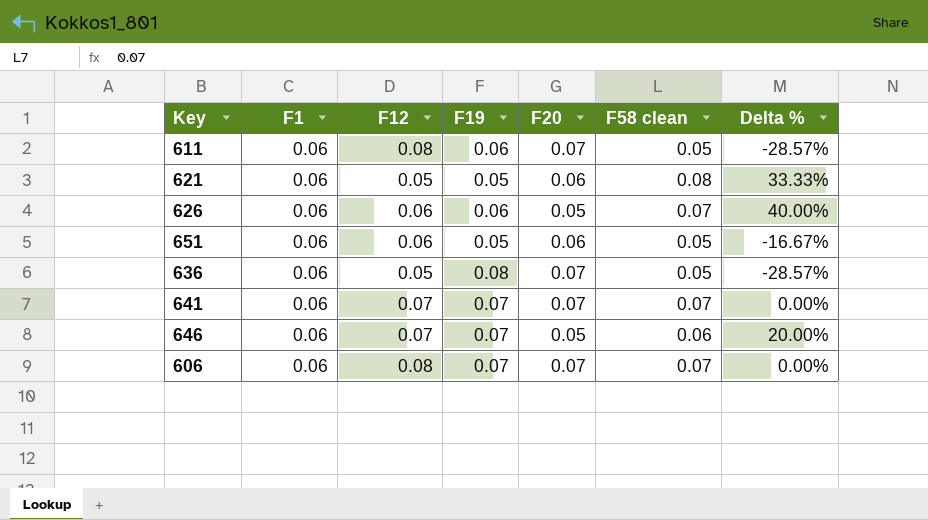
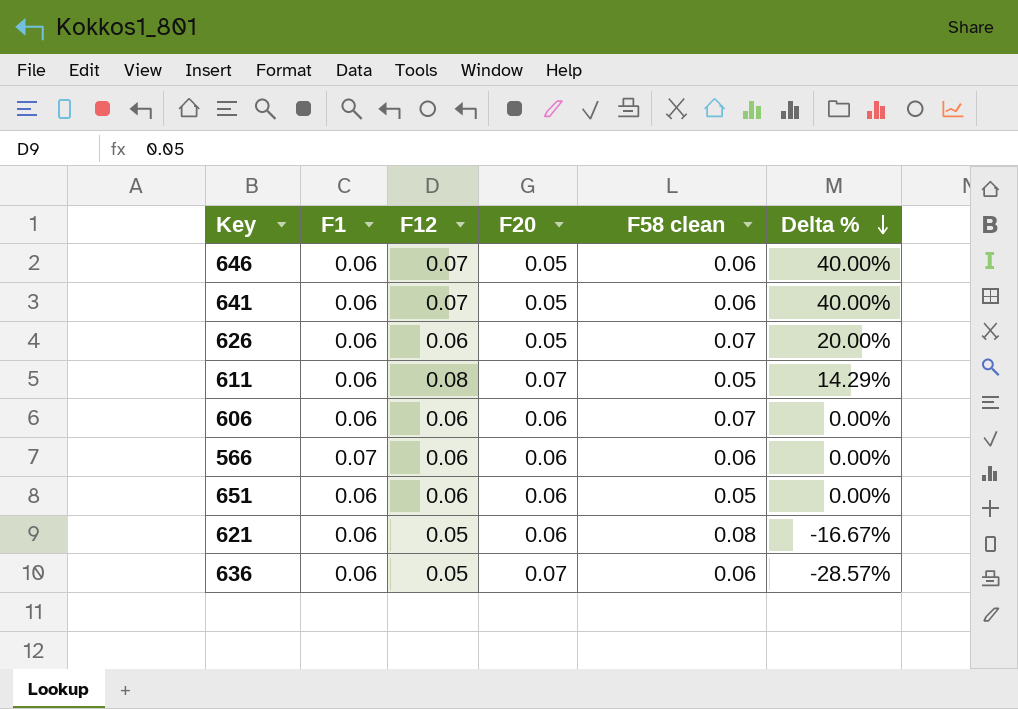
row order: none -> Delta % descending
column F19 | position: 4 -> none
column Delta % | formula: ([F58 clean] - [F20]) / [F20] -> ([F12] - [F20]) / [F20]
641 | F20: 0.07 -> 0.05
641 | F58 clean: 0.07 -> 0.06
606 | F12: 0.08 -> 0.06
606 | F20: 0.07 -> 0.06
row 566: none -> 0.07 | 0.06 | 0.06 | 0.06 | 0.00%
636 | F58 clean: 0.05 -> 0.06

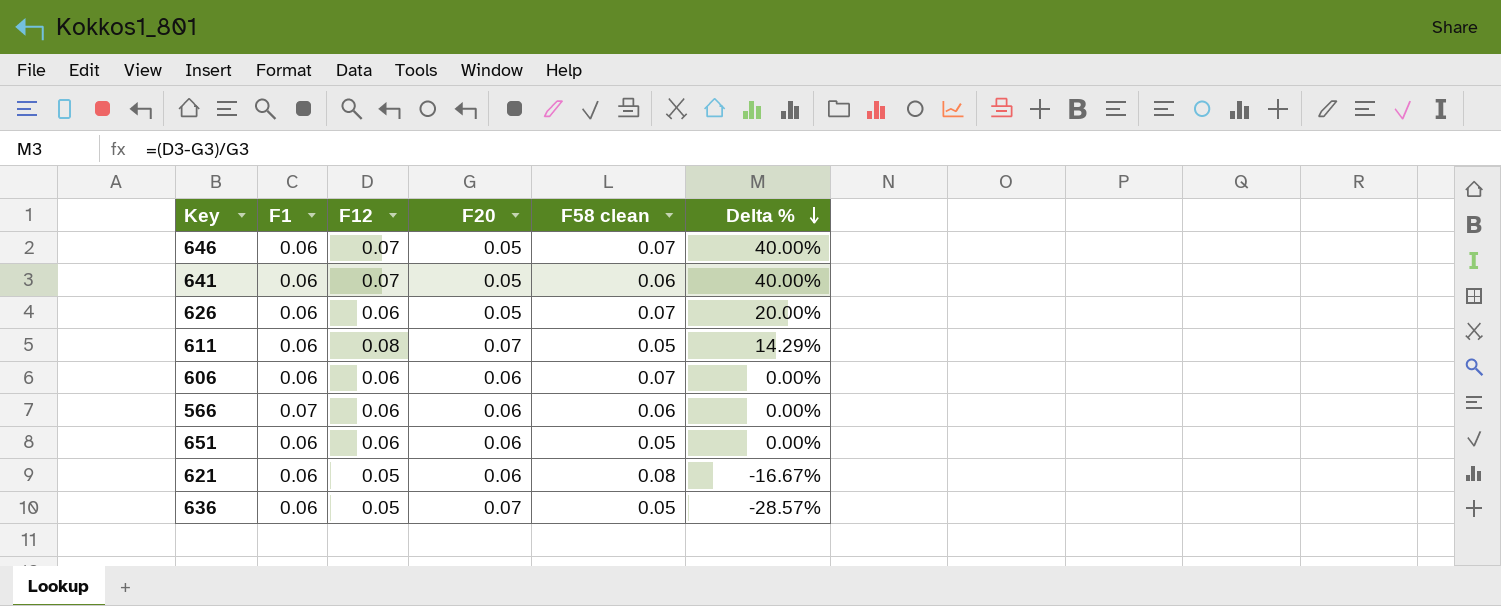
646 | F58 clean: 0.06 -> 0.07
636 | F58 clean: 0.06 -> 0.05

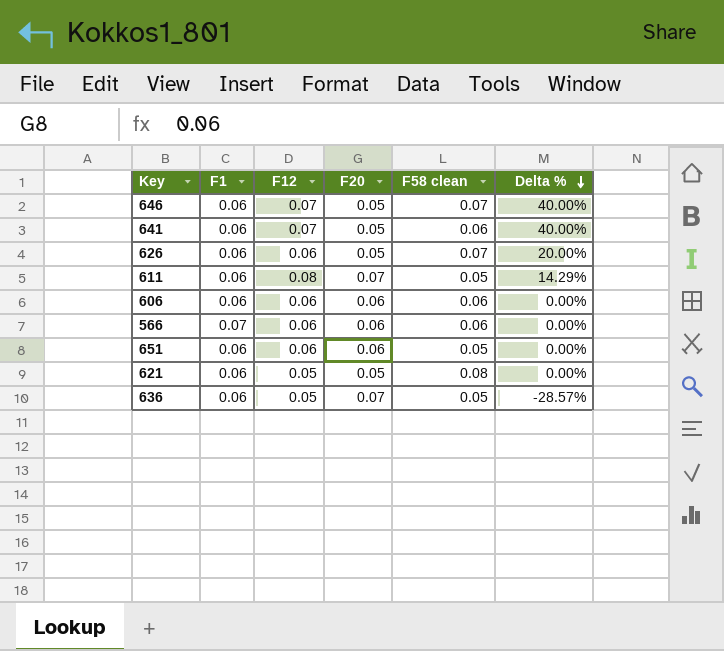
606 | F58 clean: 0.07 -> 0.06
621 | F20: 0.06 -> 0.05
621 | Delta %: -16.67% -> 0.00%

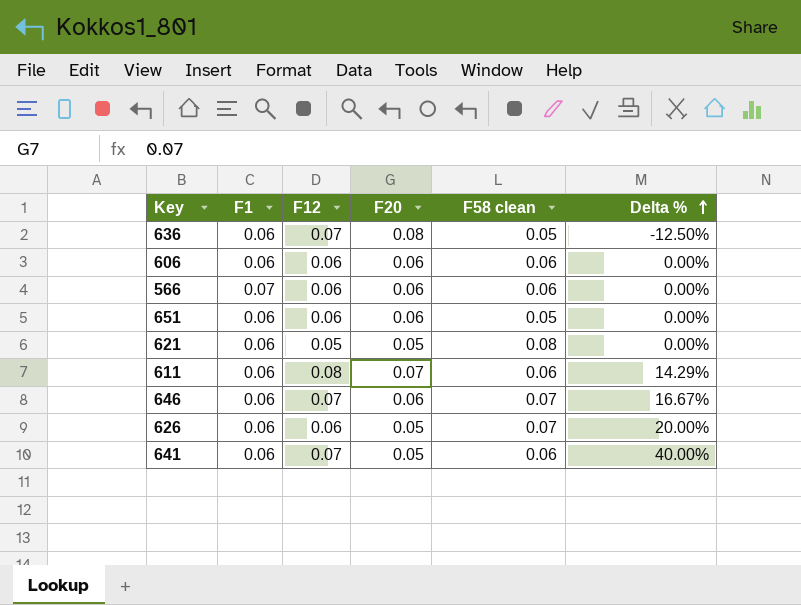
row order: Delta % descending -> Delta % ascending
636 | F12: 0.05 -> 0.07
636 | F20: 0.07 -> 0.08
636 | Delta %: -28.57% -> -12.50%
611 | F58 clean: 0.05 -> 0.06
646 | F20: 0.05 -> 0.06
646 | Delta %: 40.00% -> 16.67%

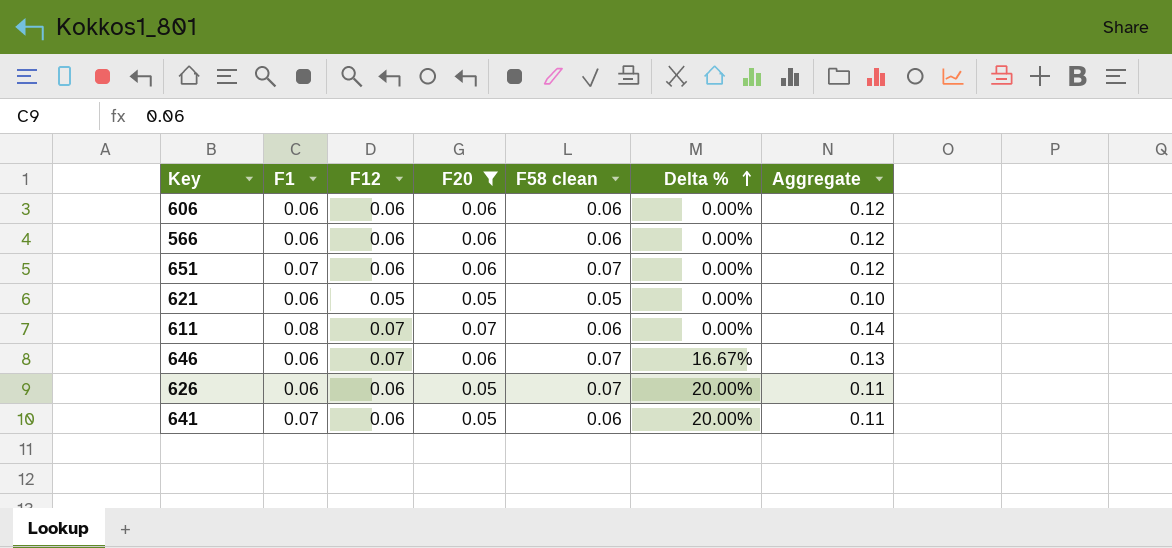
filter: none -> F20 != 0.08
column Aggregate | formula: none -> [F12] + [F20]
566 | F1: 0.07 -> 0.06
651 | F1: 0.06 -> 0.07
651 | F58 clean: 0.05 -> 0.07
621 | F58 clean: 0.08 -> 0.05
611 | F1: 0.06 -> 0.08
611 | F12: 0.08 -> 0.07
611 | Delta %: 14.29% -> 0.00%
641 | F1: 0.06 -> 0.07
641 | F12: 0.07 -> 0.06
641 | Delta %: 40.00% -> 20.00%

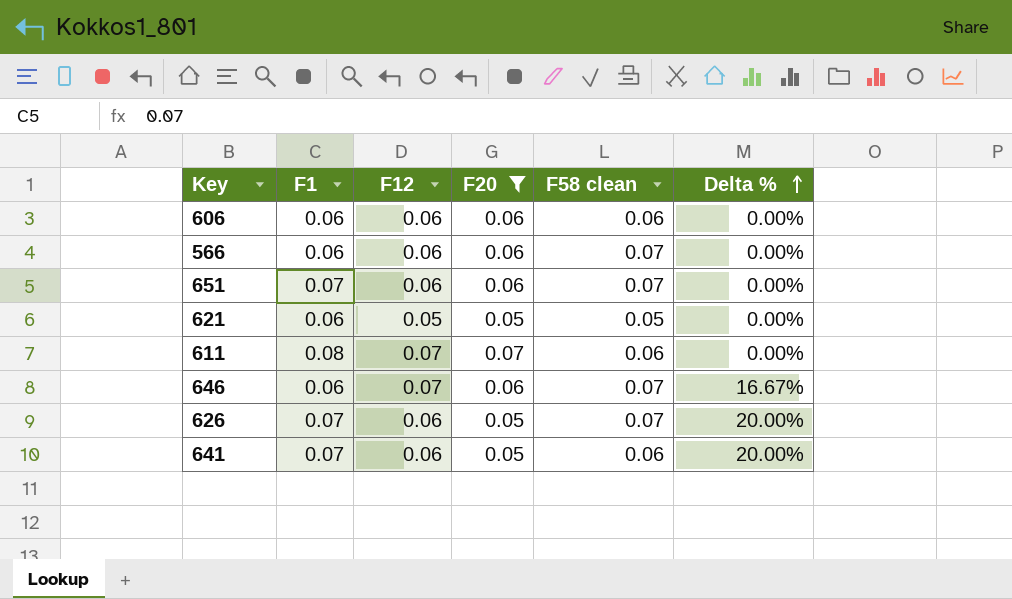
column Aggregate | formula: [F12] + [F20] -> none
566 | F58 clean: 0.06 -> 0.07
626 | F1: 0.06 -> 0.07

